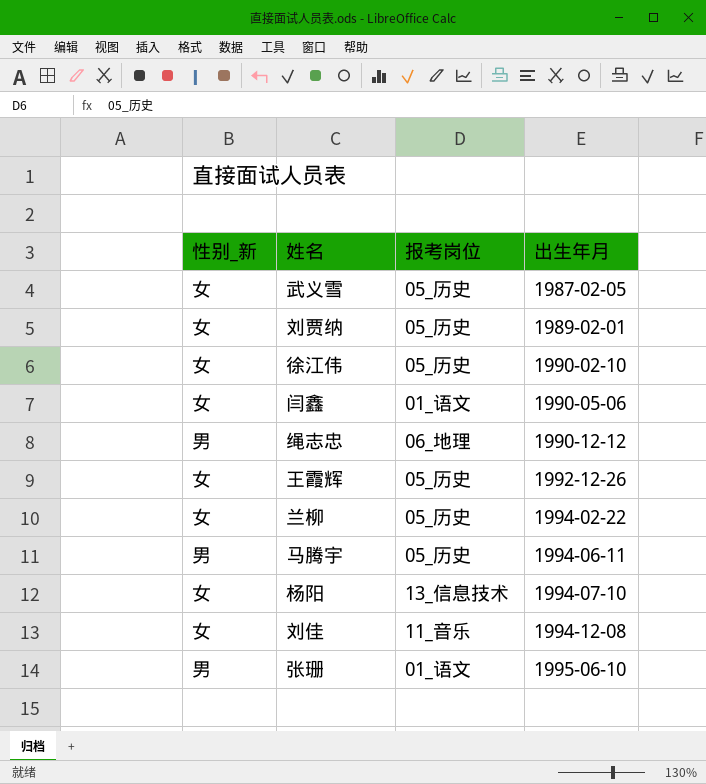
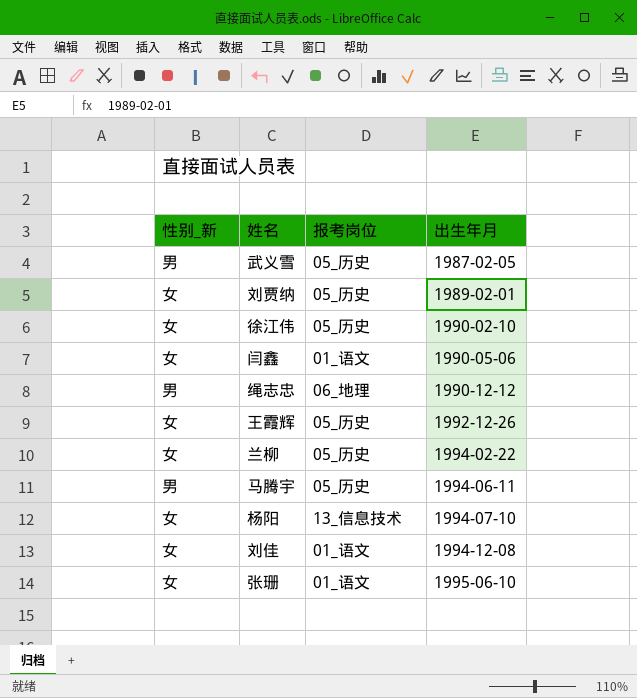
武义雪 | 性别_新: 女 -> 男
刘佳 | 报考岗位: 11_音乐 -> 01_语文
张珊 | 性别_新: 男 -> 女

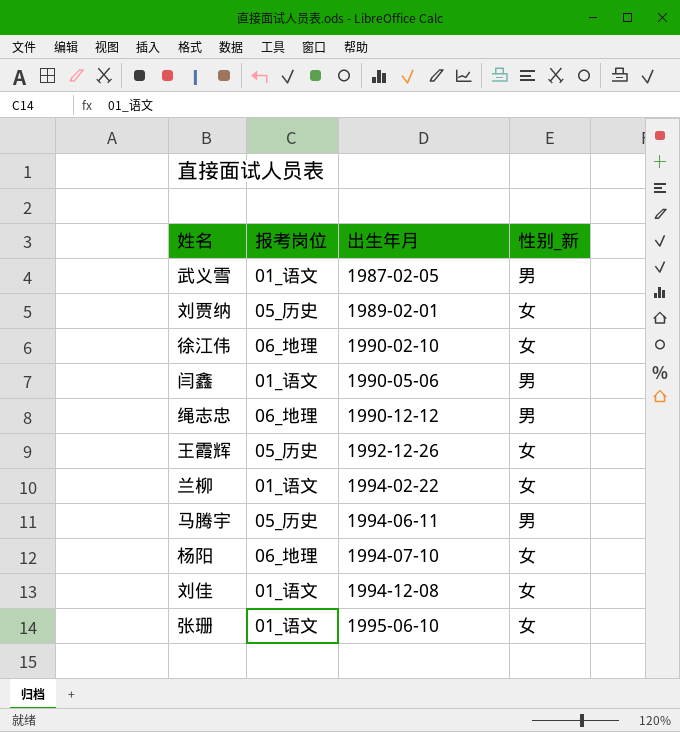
column 性别_新 | position: 1 -> 4
武义雪 | 报考岗位: 05_历史 -> 01_语文
徐江伟 | 报考岗位: 05_历史 -> 06_地理
闫鑫 | 性别_新: 女 -> 男
兰柳 | 报考岗位: 05_历史 -> 01_语文
杨阳 | 报考岗位: 13_信息技术 -> 06_地理

